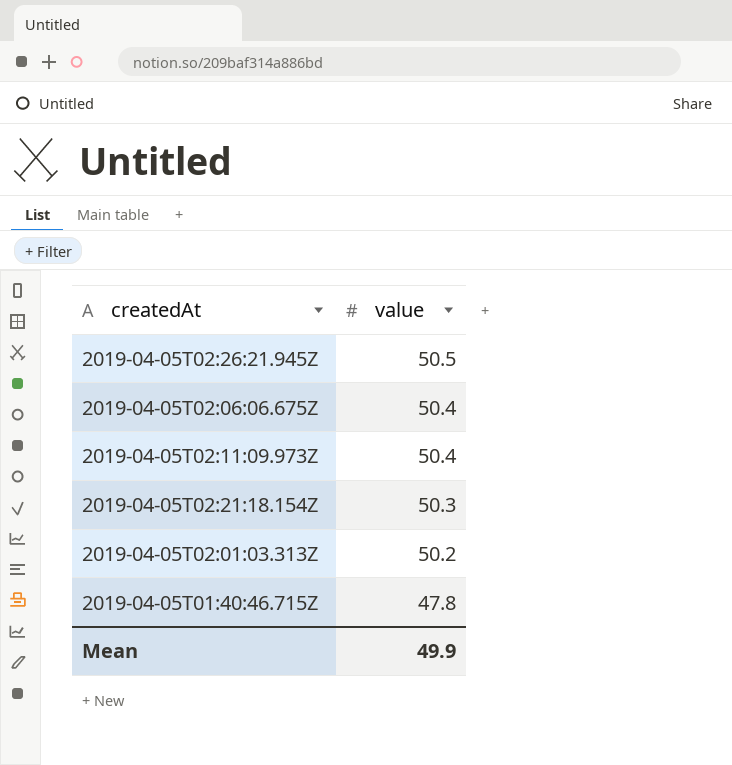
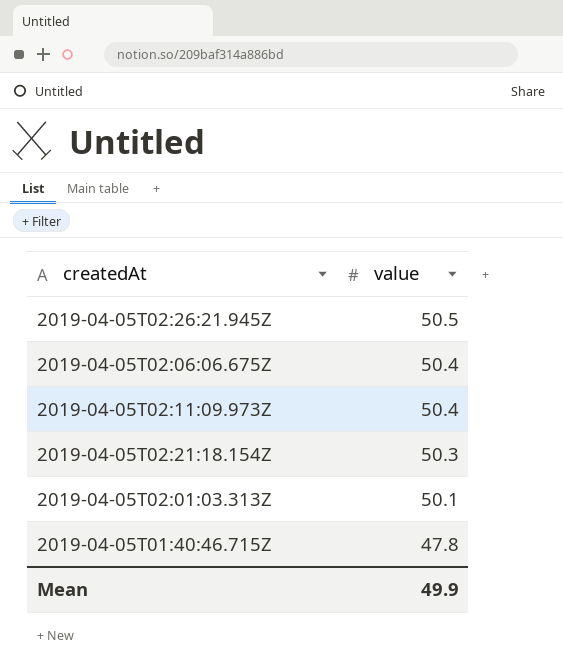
2019-04-05T02:01:03.313Z | value: 50.2 -> 50.1

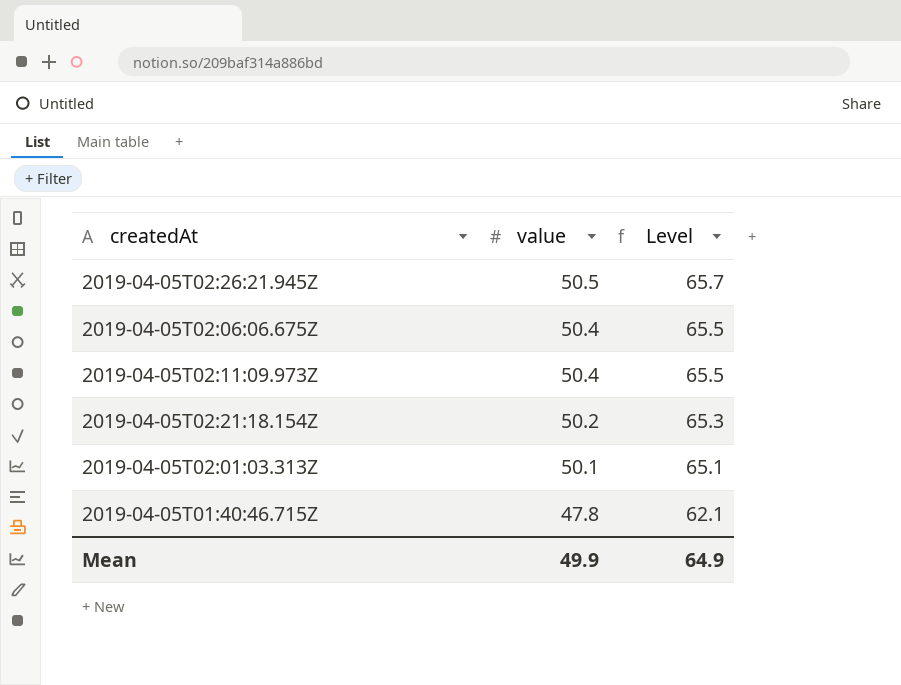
column Level | formula: none -> [value] * 1.3
2019-04-05T02:21:18.154Z | value: 50.3 -> 50.2

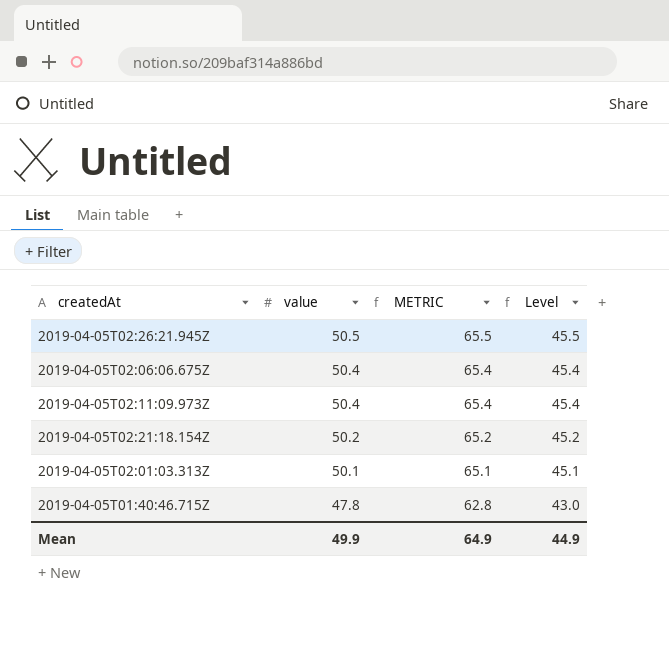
column METRIC | formula: none -> [value] + 15
column Level | formula: [value] * 1.3 -> [value] * 0.9
Mean | Level: 64.9 -> 44.9

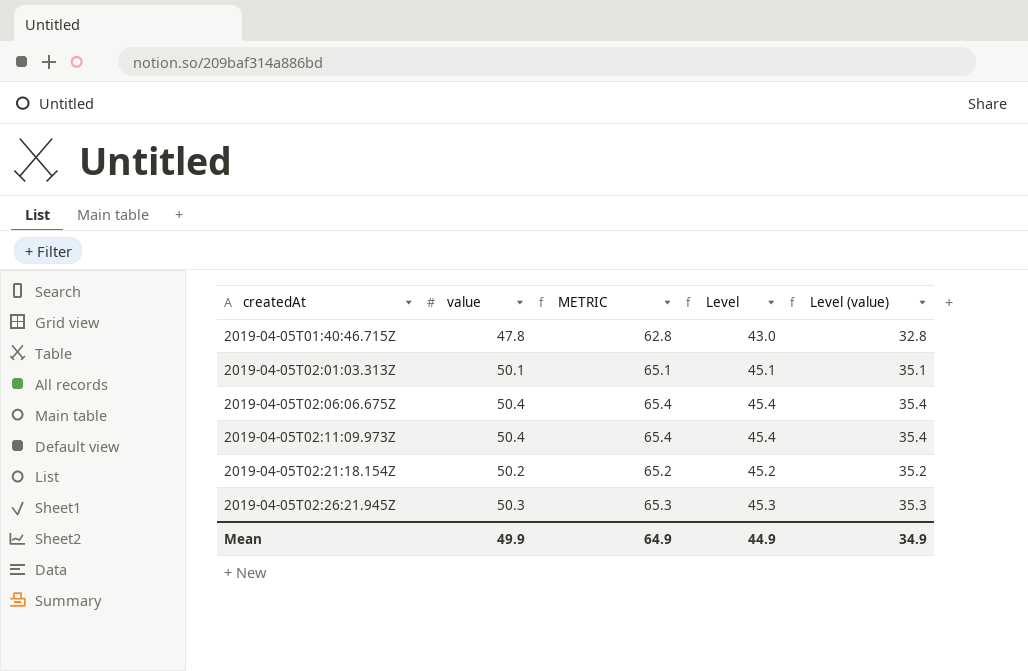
row order: value descending -> createdAt ascending
column Level (value) | formula: none -> [value] - 15
2019-04-05T02:26:21.945Z | value: 50.5 -> 50.3
2019-04-05T02:26:21.945Z | METRIC: 65.5 -> 65.3
2019-04-05T02:26:21.945Z | Level: 45.5 -> 45.3

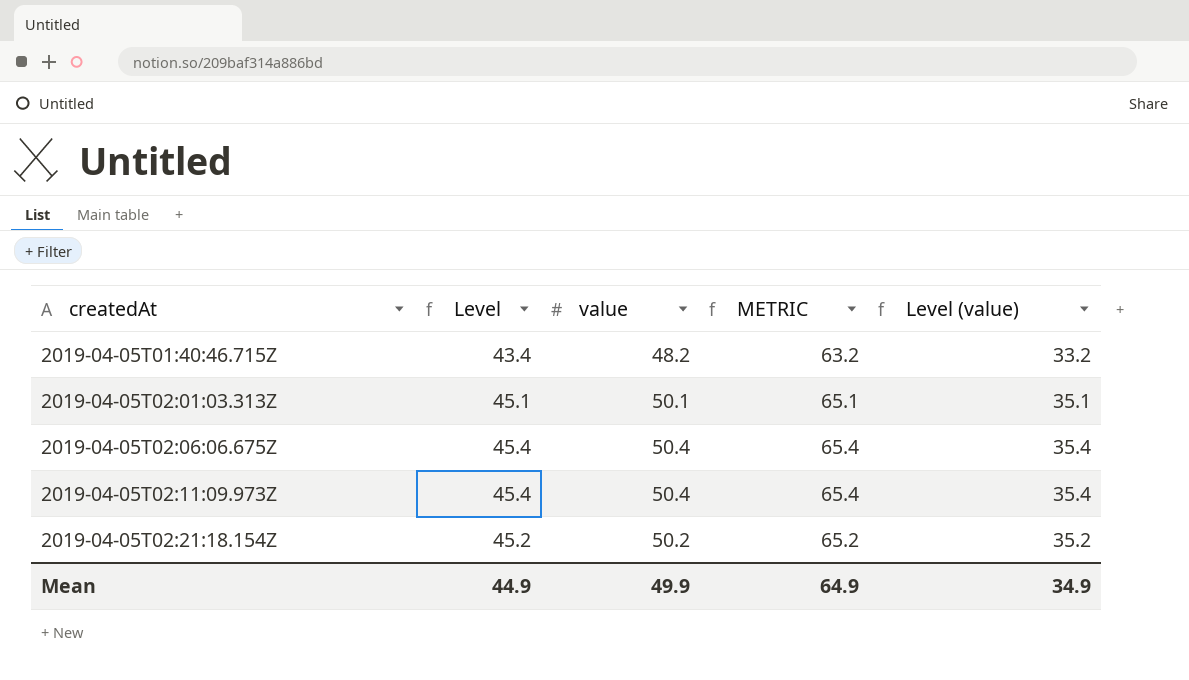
column Level | position: 4 -> 2
row 2019-04-05T02:26:21.945Z: 50.3 | 65.3 | 45.3 | 35.3 -> none
2019-04-05T01:40:46.715Z | Level: 43.0 -> 43.4
2019-04-05T01:40:46.715Z | value: 47.8 -> 48.2
2019-04-05T01:40:46.715Z | METRIC: 62.8 -> 63.2
2019-04-05T01:40:46.715Z | Level (value): 32.8 -> 33.2

